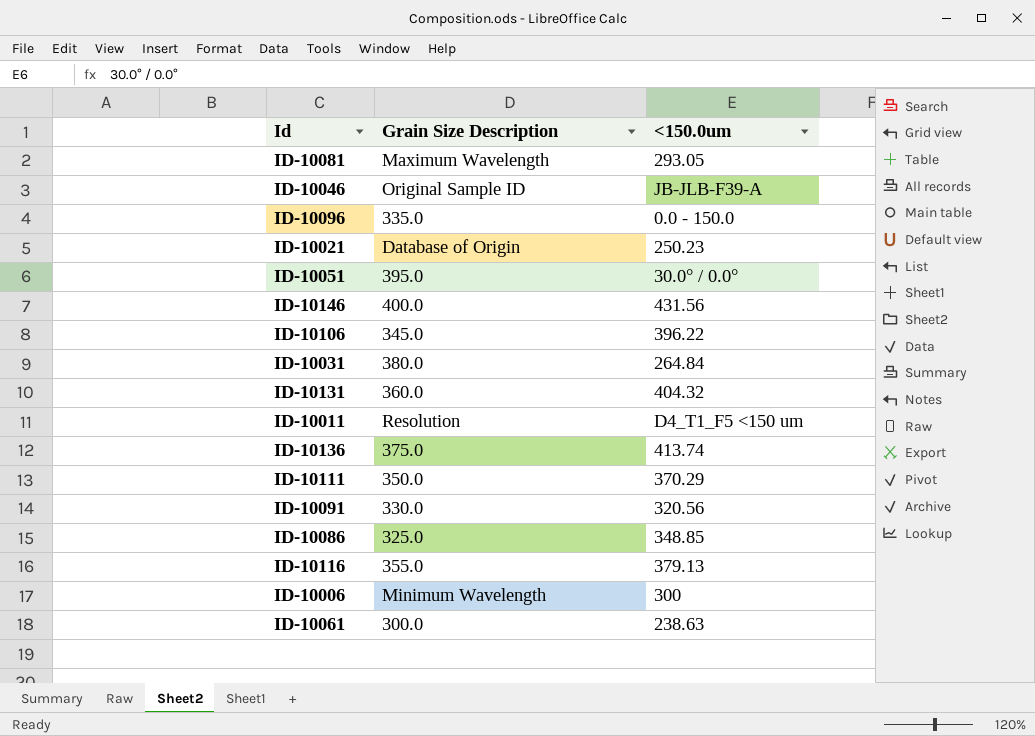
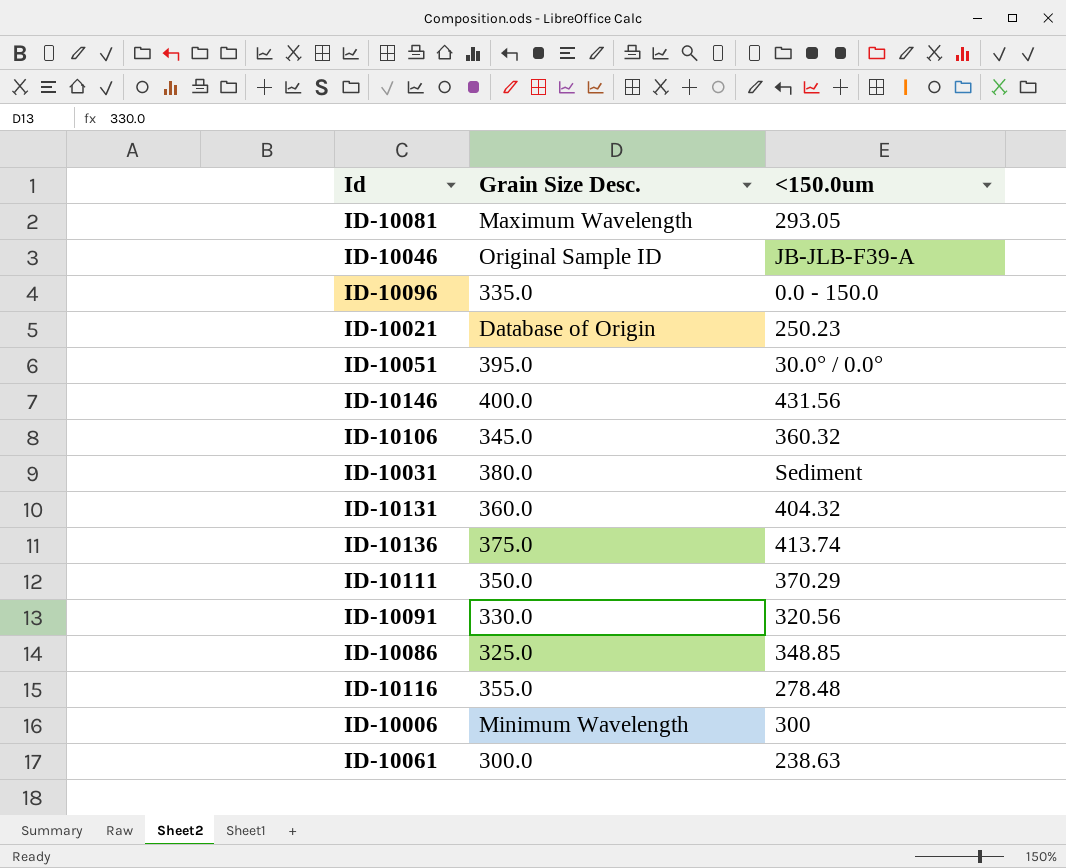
column name: Grain Size Description -> Grain Size Desc.
row ID-10011: Resolution | D4_T1_F5 <150 um -> none
ID-10106 | <150.0um: 396.22 -> 360.32
ID-10031 | <150.0um: 264.84 -> Sediment
ID-10116 | <150.0um: 379.13 -> 278.48

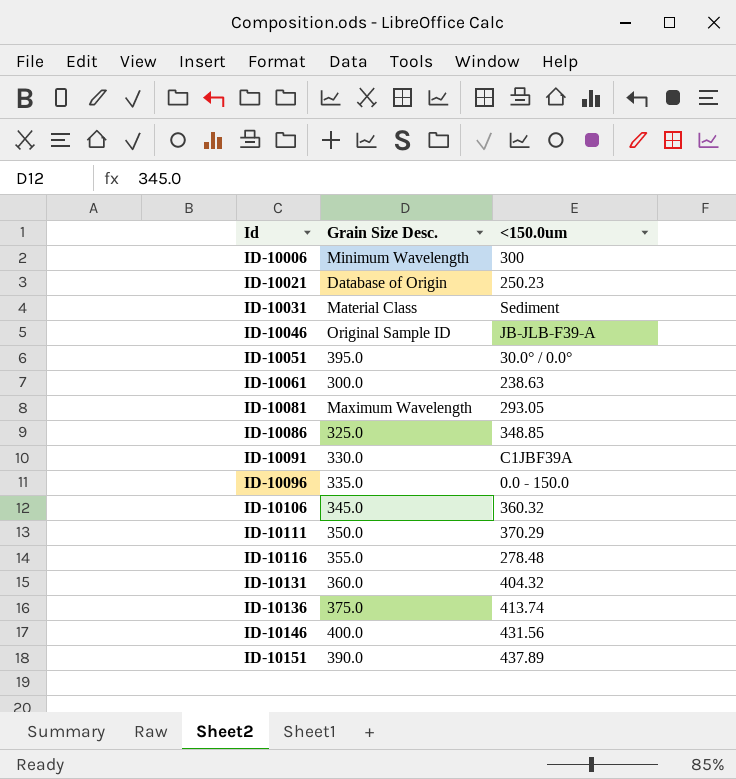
row order: none -> Id ascending
ID-10031 | Grain Size Desc.: 380.0 -> Material Class
ID-10091 | <150.0um: 320.56 -> C1JBF39A
row ID-10151: none -> 390.0 | 437.89

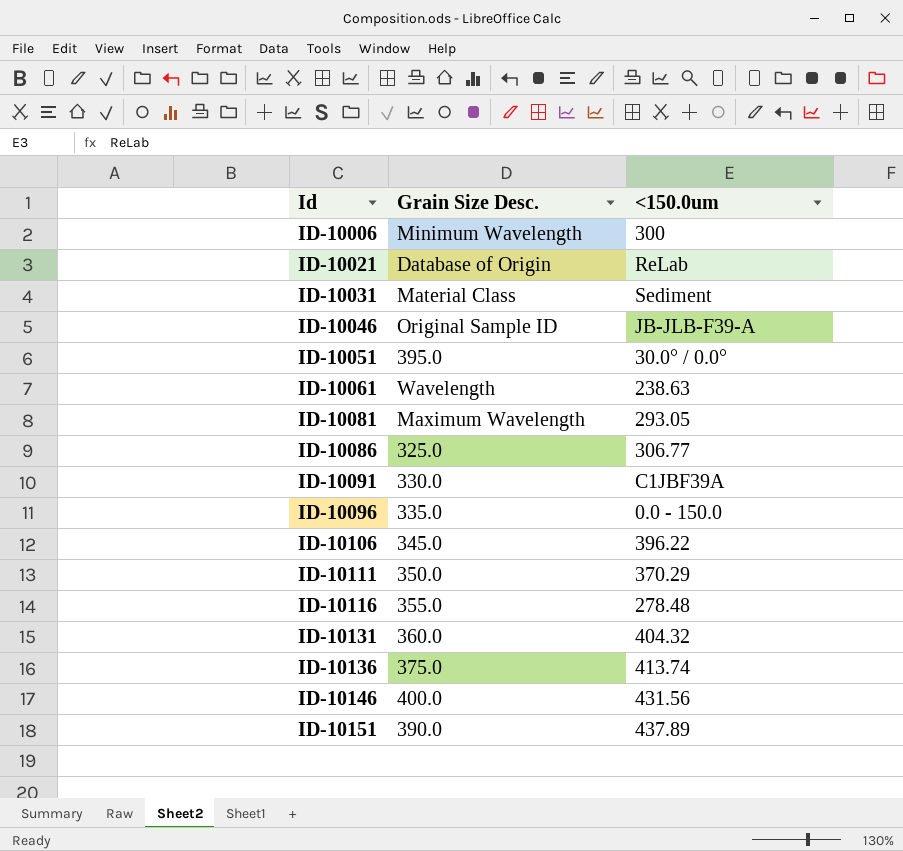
ID-10021 | <150.0um: 250.23 -> ReLab
ID-10061 | Grain Size Desc.: 300.0 -> Wavelength
ID-10086 | <150.0um: 348.85 -> 306.77
ID-10106 | <150.0um: 360.32 -> 396.22

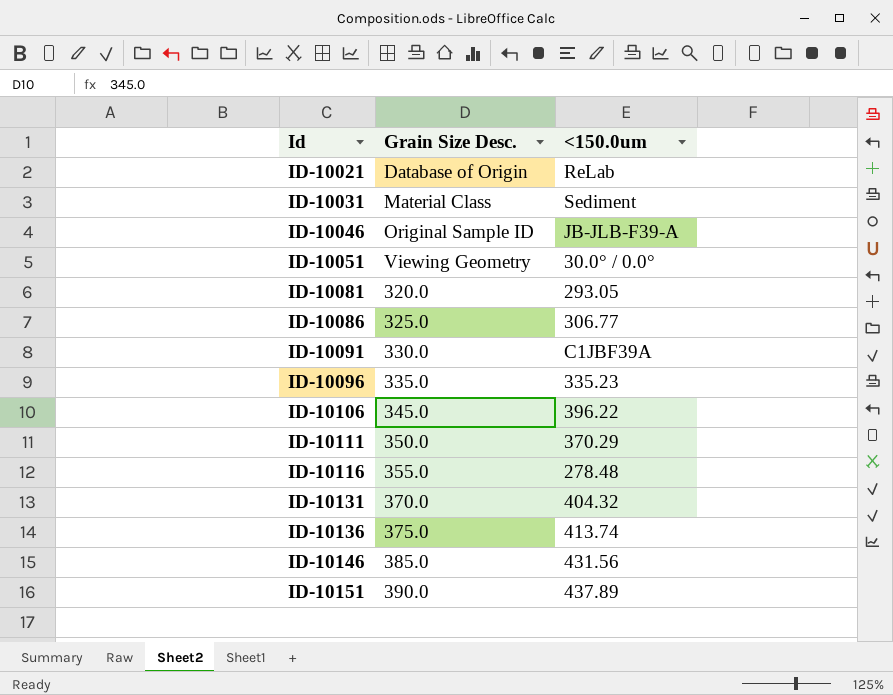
row ID-10006: Minimum Wavelength | 300 -> none
row ID-10061: Wavelength | 238.63 -> none
ID-10051 | Grain Size Desc.: 395.0 -> Viewing Geometry
ID-10081 | Grain Size Desc.: Maximum Wavelength -> 320.0
ID-10096 | <150.0um: 0.0 - 150.0 -> 335.23
ID-10131 | Grain Size Desc.: 360.0 -> 370.0
ID-10146 | Grain Size Desc.: 400.0 -> 385.0

